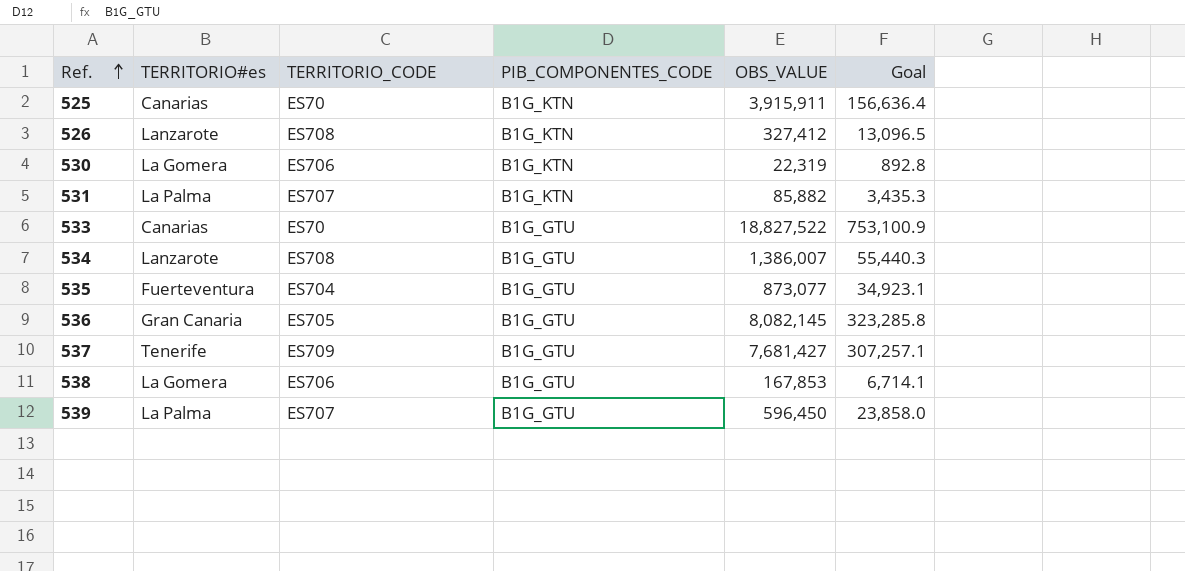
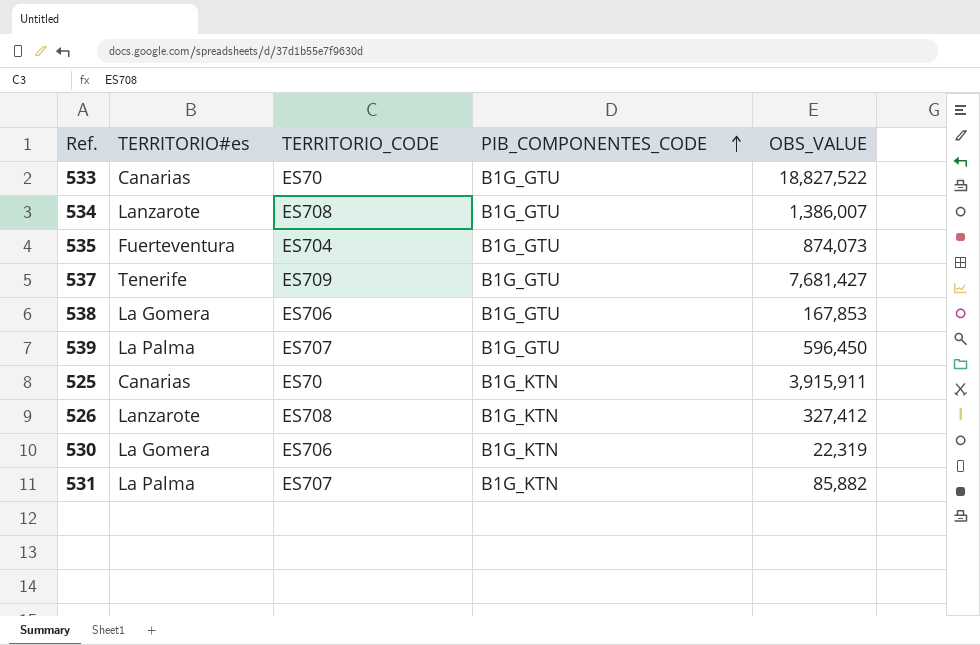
row order: Ref. ascending -> PIB_COMPONENTES_CODE ascending
column Goal | formula: [OBS_VALUE] * 0.04 -> none
row 536: Gran Canaria | ES705 | B1G_GTU | 8,082,145 | 323,285.8 -> none
535 | OBS_VALUE: 873,077 -> 874,073

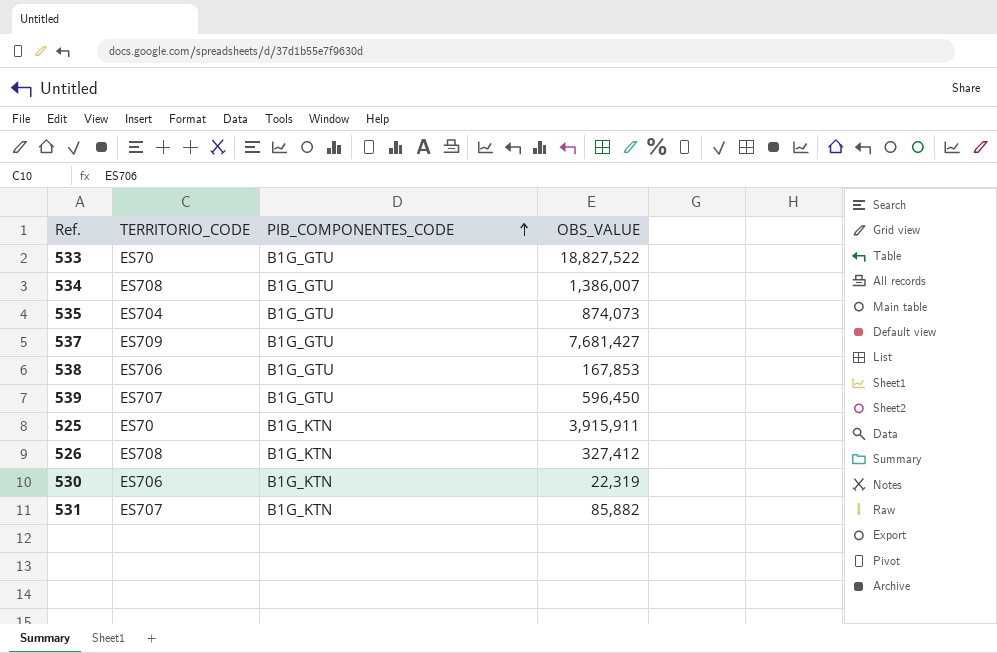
column TERRITORIO#es | position: 2 -> none

